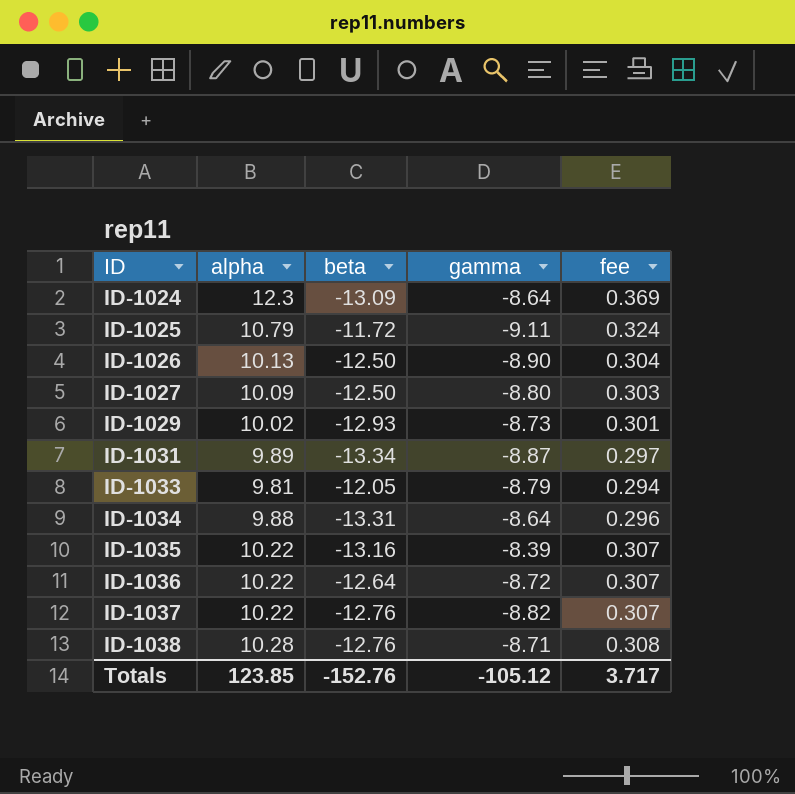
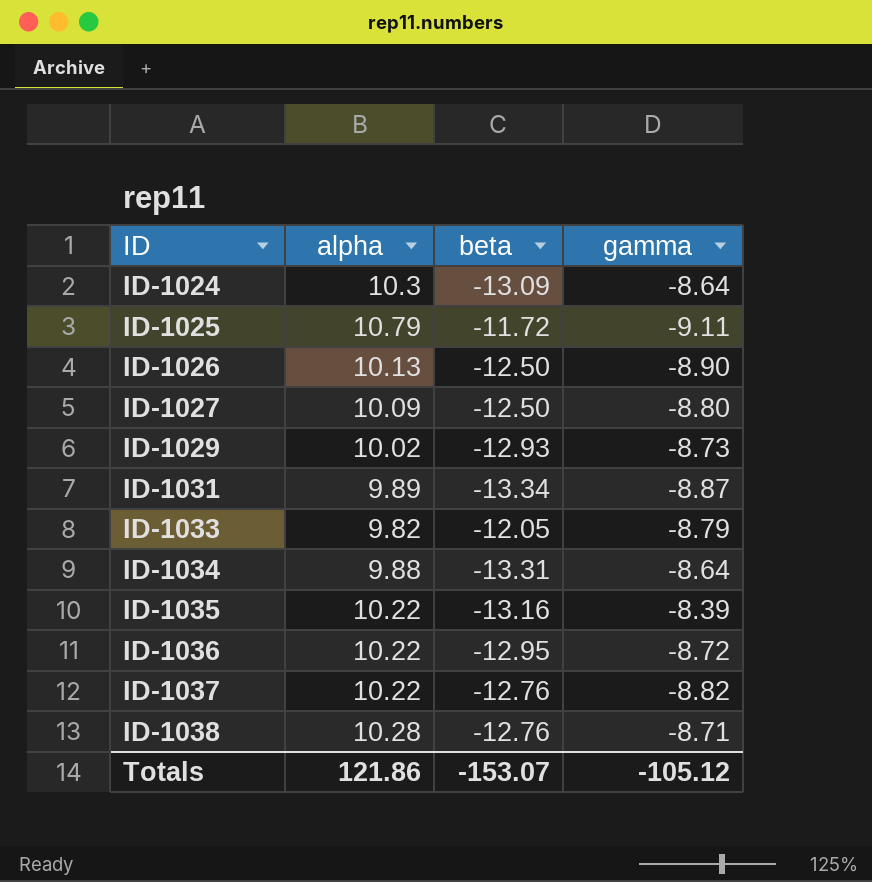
column fee | formula: [alpha] * 0.03 -> none
ID-1024 | alpha: 12.3 -> 10.3
ID-1033 | alpha: 9.81 -> 9.82
ID-1036 | beta: -12.64 -> -12.95
Totals | alpha: 123.85 -> 121.86
Totals | beta: -152.76 -> -153.07

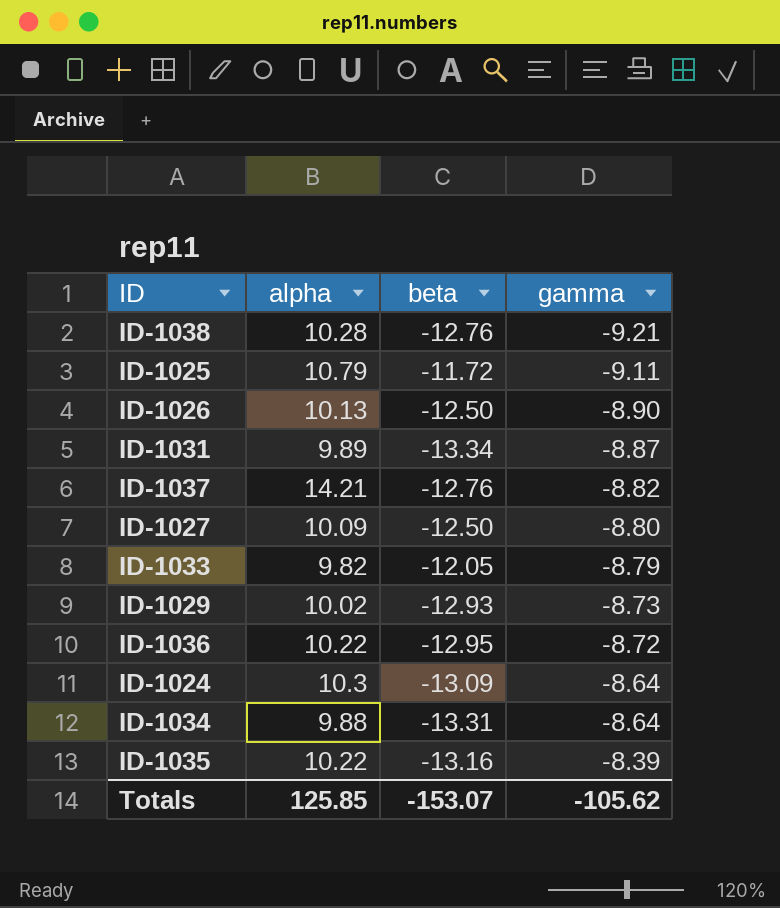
row order: ID ascending -> gamma ascending
ID-1038 | gamma: -8.71 -> -9.21
ID-1037 | alpha: 10.22 -> 14.21
Totals | alpha: 121.86 -> 125.85
Totals | gamma: -105.12 -> -105.62

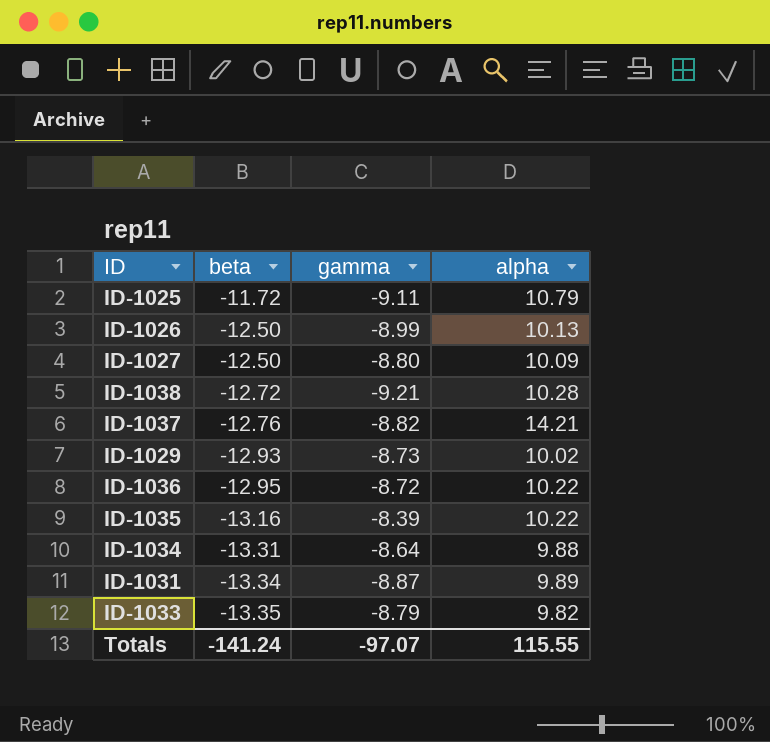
row order: gamma ascending -> beta descending
column alpha | position: 2 -> 4
row ID-1024: 10.3 | -13.09 | -8.64 -> none
ID-1026 | gamma: -8.90 -> -8.99
ID-1038 | beta: -12.76 -> -12.72
ID-1033 | beta: -12.05 -> -13.35
Totals | beta: -153.07 -> -141.24
Totals | gamma: -105.62 -> -97.07
Totals | alpha: 125.85 -> 115.55

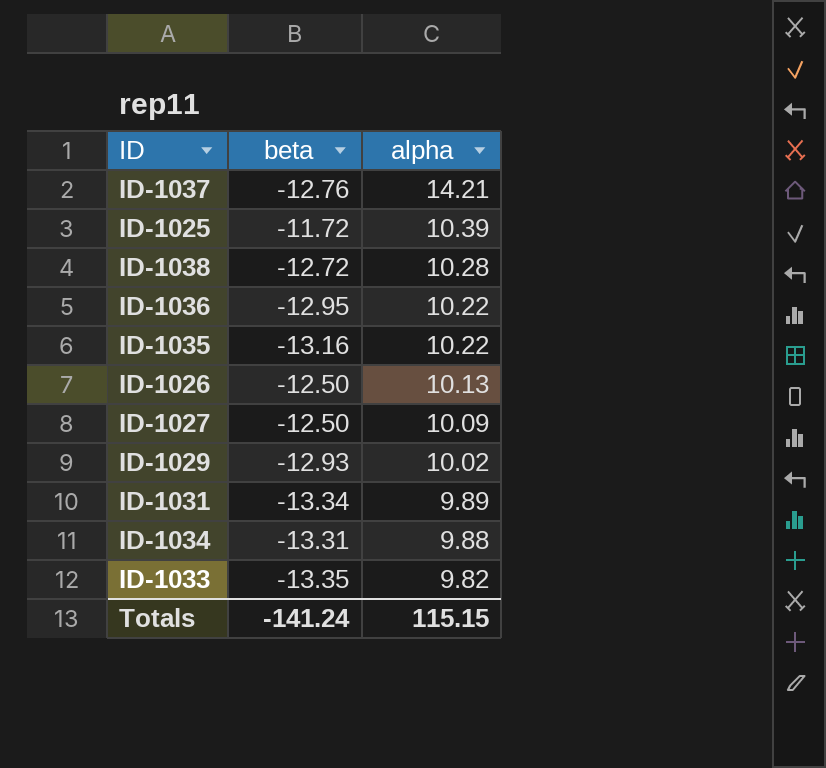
row order: beta descending -> alpha descending
column gamma | position: 3 -> none
ID-1025 | alpha: 10.79 -> 10.39
Totals | alpha: 115.55 -> 115.15

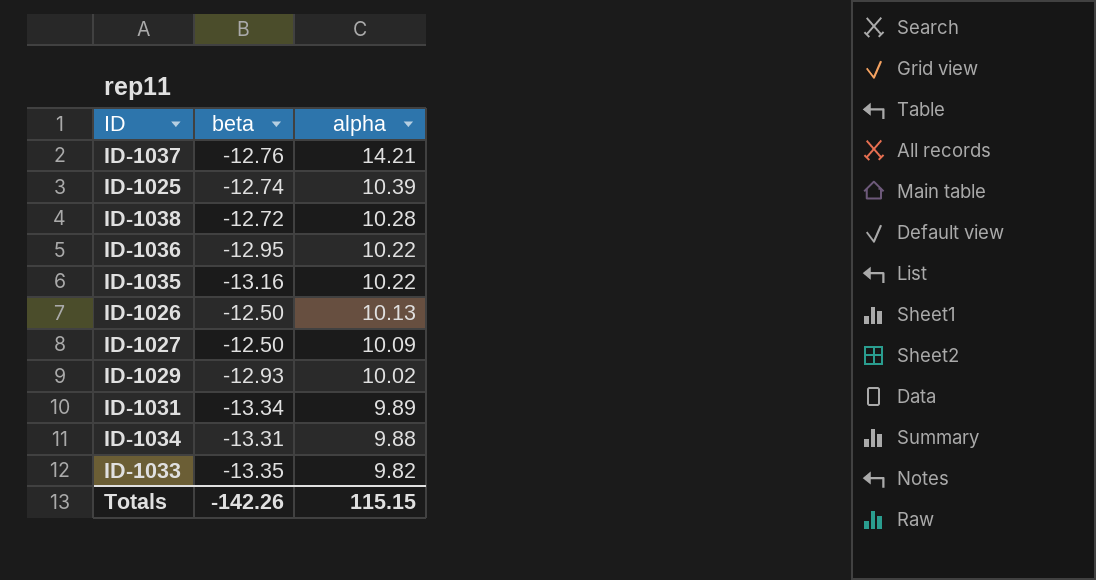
ID-1025 | beta: -11.72 -> -12.74
Totals | beta: -141.24 -> -142.26

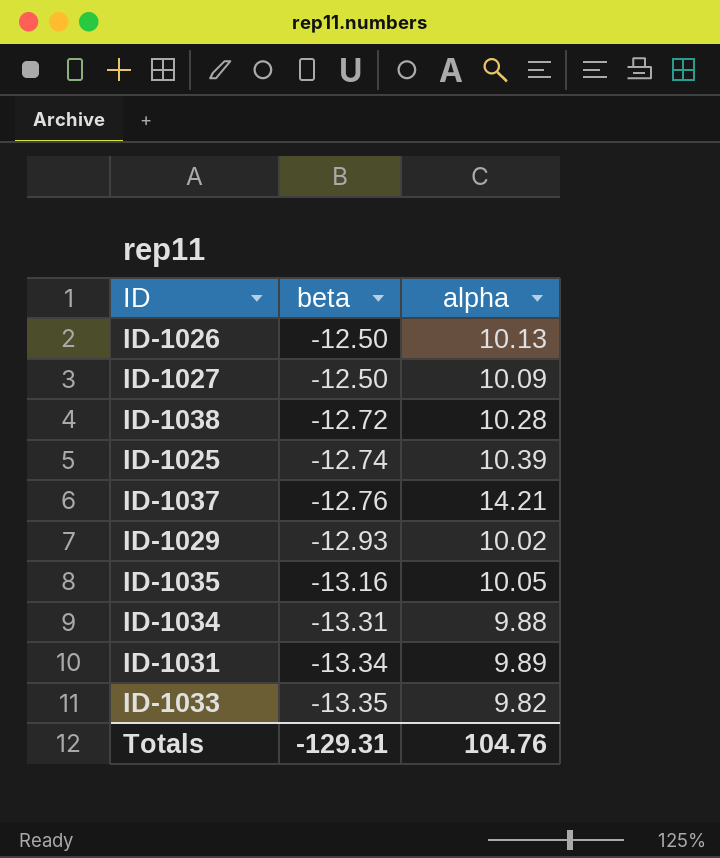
row order: alpha descending -> beta descending
row ID-1036: -12.95 | 10.22 -> none
ID-1035 | alpha: 10.22 -> 10.05
Totals | beta: -142.26 -> -129.31
Totals | alpha: 115.15 -> 104.76

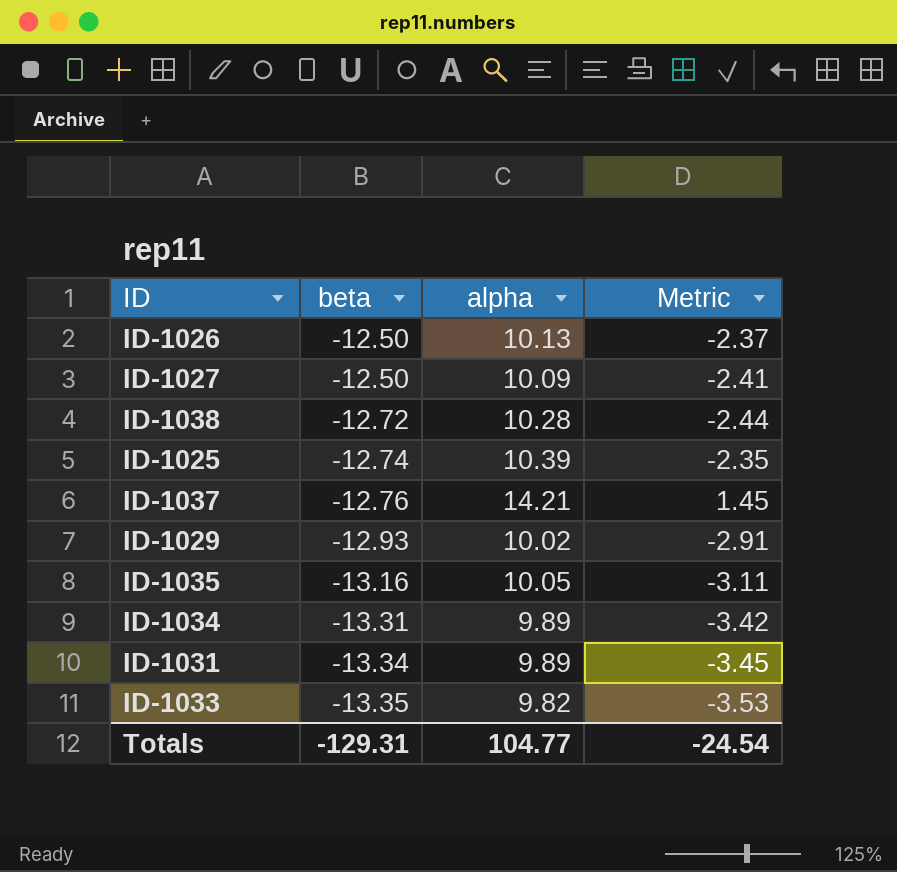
column Metric | formula: none -> [beta] + [alpha]
ID-1034 | alpha: 9.88 -> 9.89
Totals | alpha: 104.76 -> 104.77

